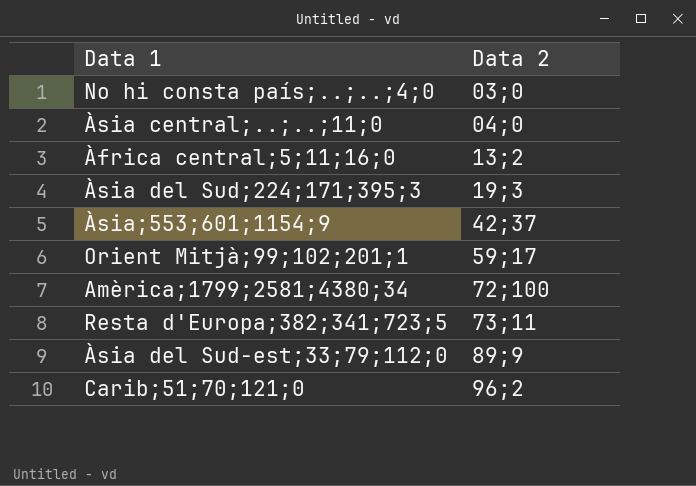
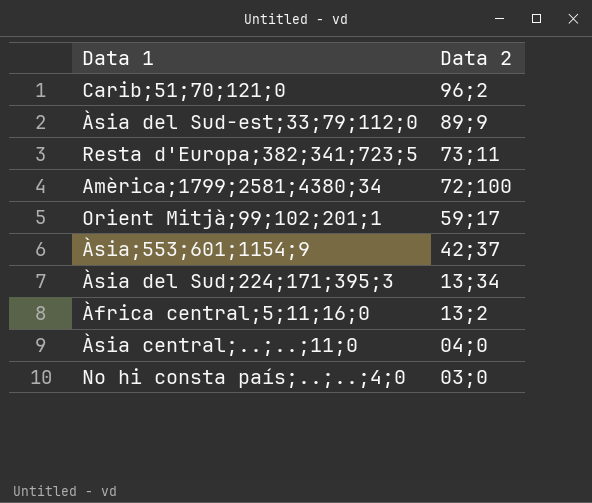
row order: Data 2 ascending -> Data 2 descending
Àsia del Sud;224;171;395;3 | Data 2: 19;3 -> 13;34

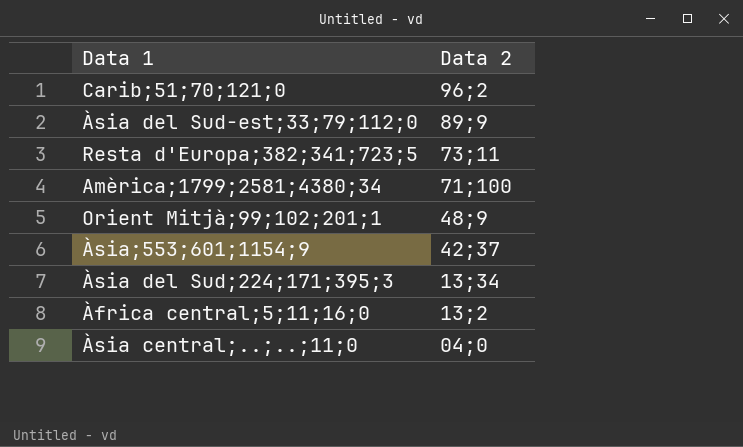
row No hi consta país;..;..;4;0: 03;0 -> none
Amèrica;1799;2581;4380;34 | Data 2: 72;100 -> 71;100
Orient Mitjà;99;102;201;1 | Data 2: 59;17 -> 48;9

